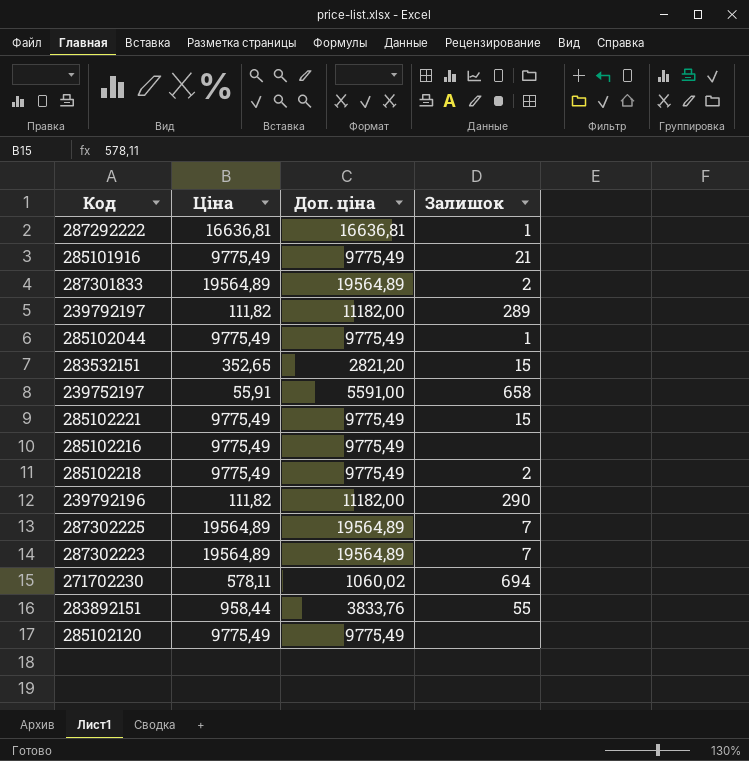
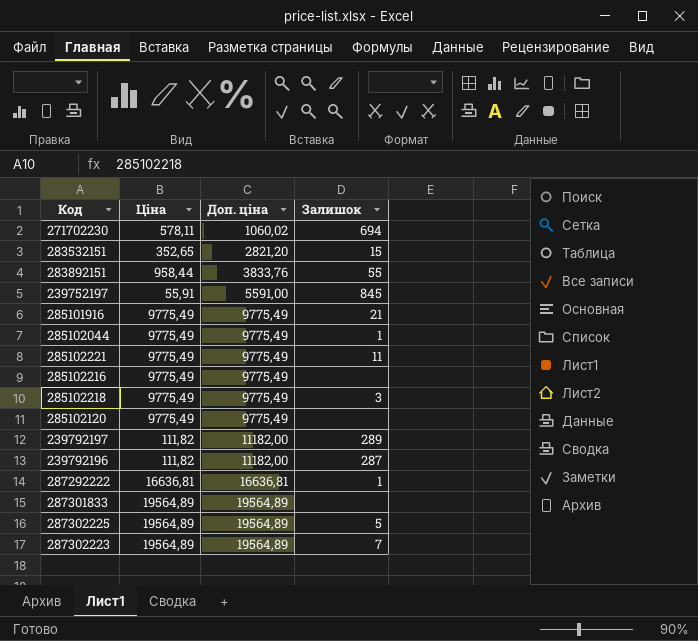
row order: none -> Доп. ціна ascending
239752197 | Залишок: 658 -> 845
285102221 | Залишок: 15 -> 11
285102218 | Залишок: 2 -> 3
239792196 | Залишок: 290 -> 287
287301833 | Залишок: 2 -> none
287302225 | Залишок: 7 -> 5

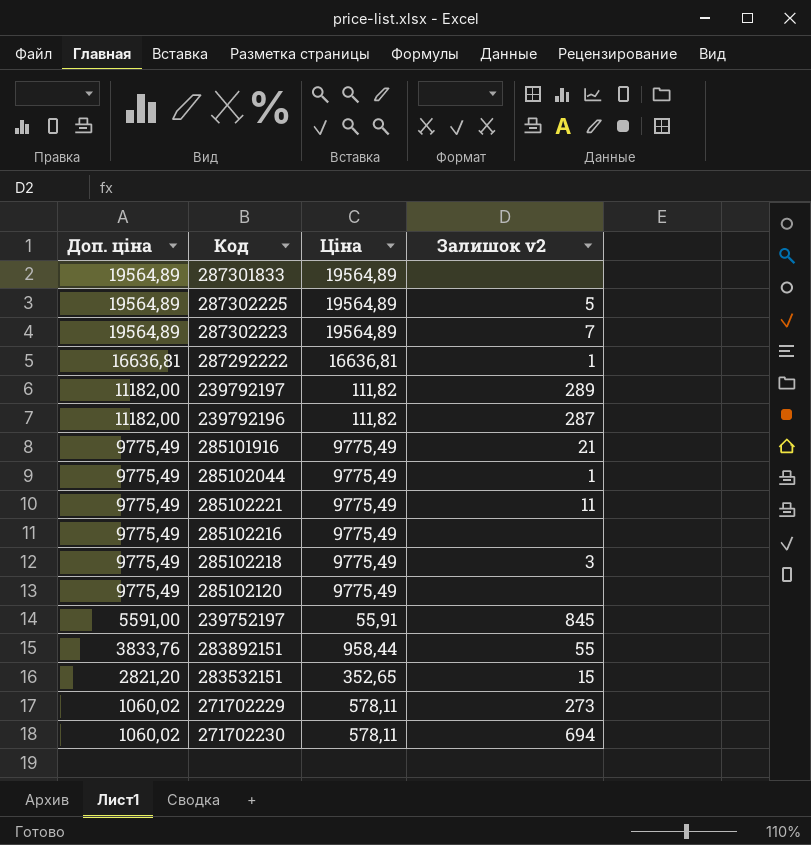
row order: Доп. ціна ascending -> Доп. ціна descending
column Доп. ціна | position: 3 -> 1
column name: Залишок -> Залишок v2
row 271702229: none -> 1060,02 | 578,11 | 273

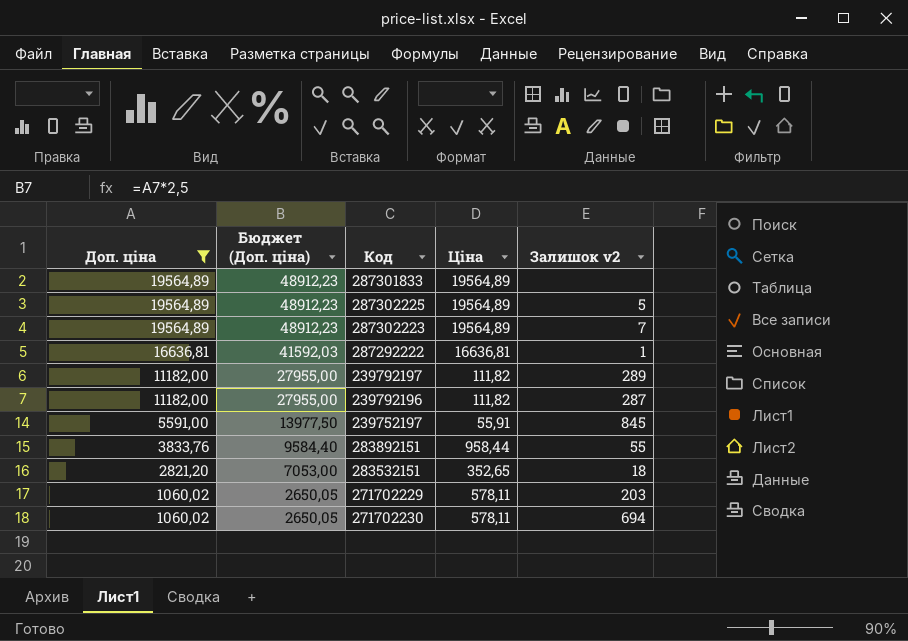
filter: none -> Доп. ціна != 9775,49
column Бюджет (Доп. ціна) | formula: none -> [Доп. ціна] * 2,5
283532151 | Залишок v2: 15 -> 18
271702229 | Залишок v2: 273 -> 203

